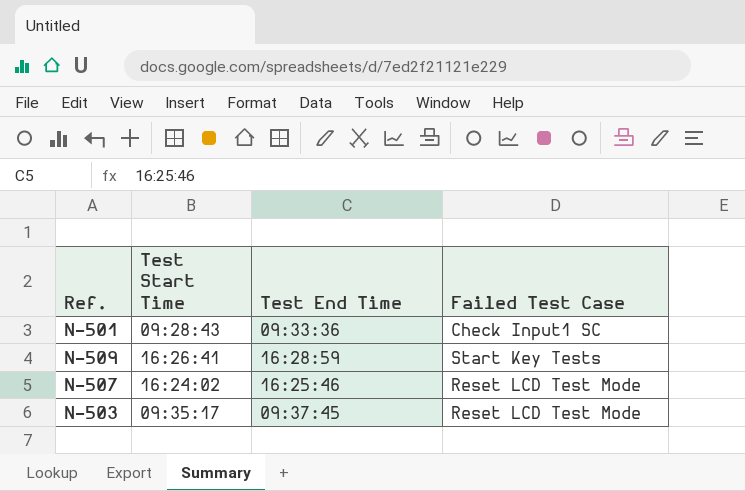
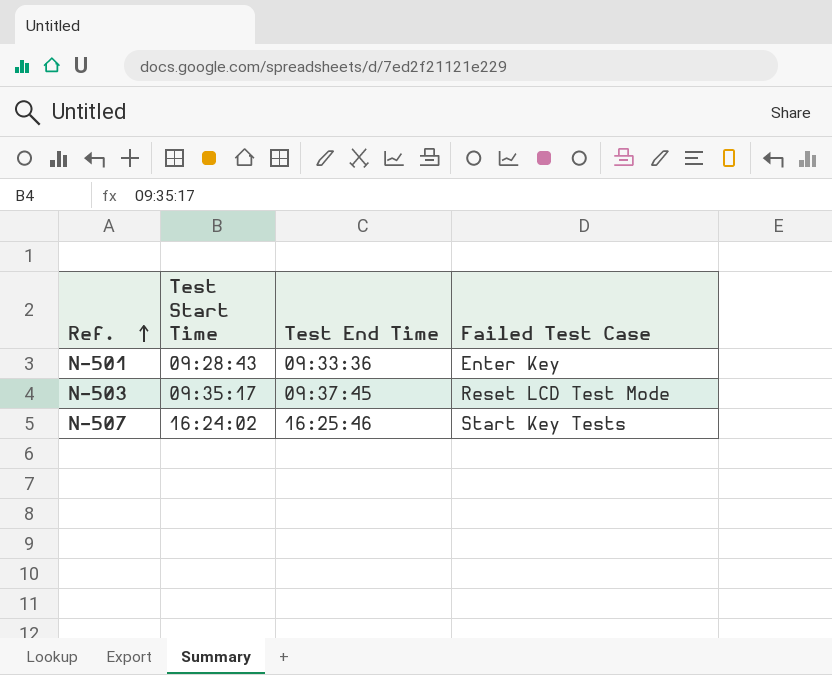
row order: none -> Ref. ascending
row N-509: 16:26:41 | 16:28:59 | Start Key Tests -> none
N-501 | Failed Test Case: Check Input1 SC -> Enter Key
N-507 | Failed Test Case: Reset LCD Test Mode -> Start Key Tests

